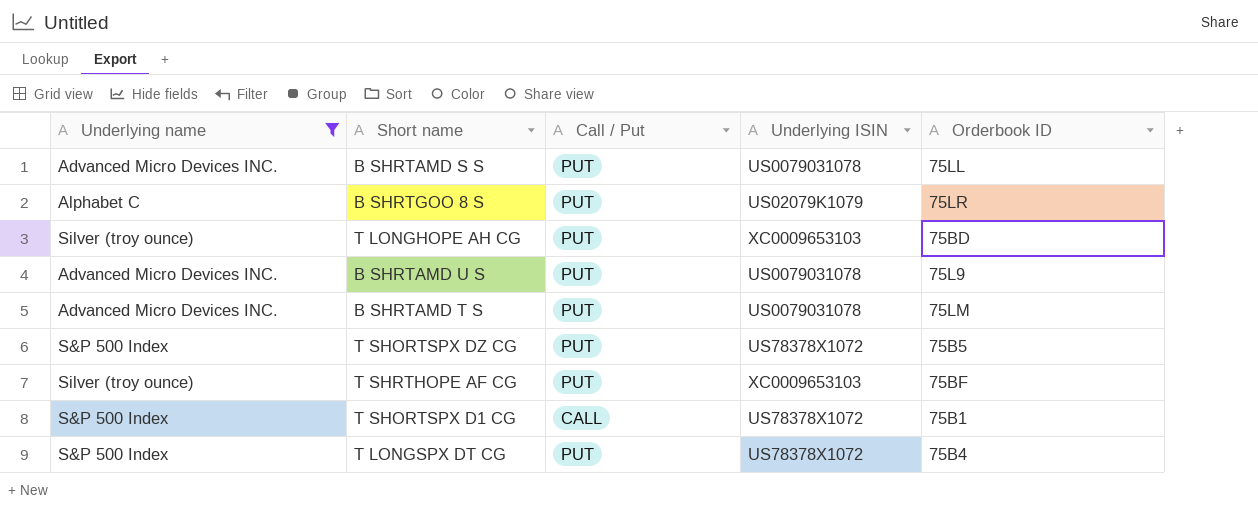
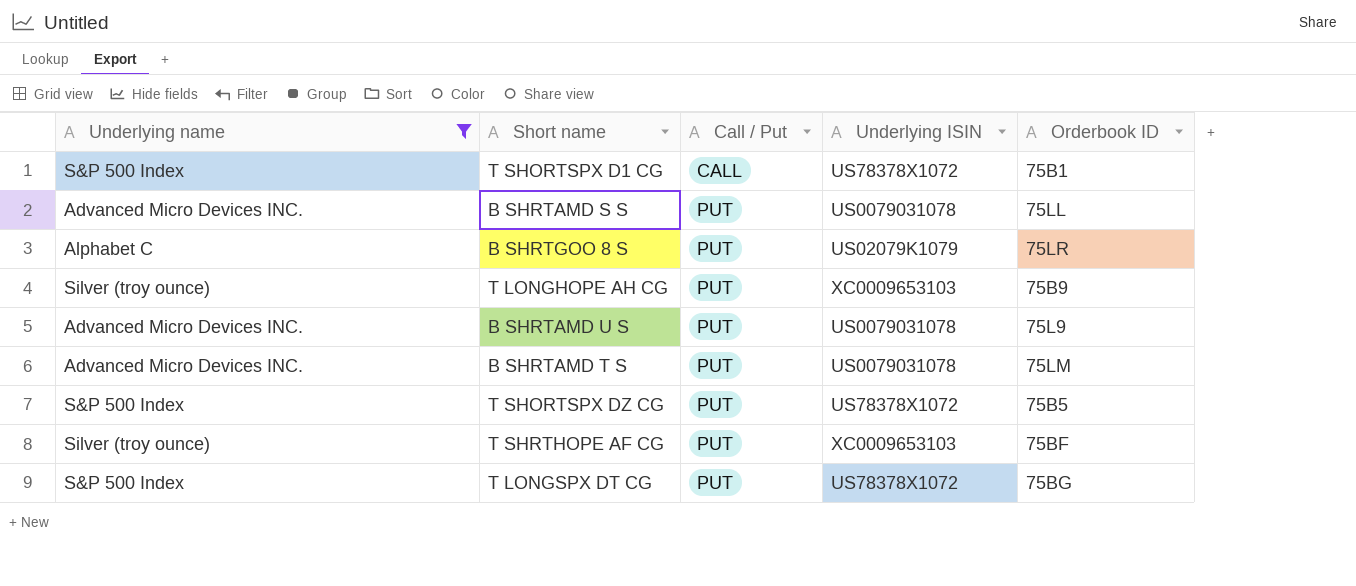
row order: none -> Call / Put ascending
T LONGHOPE AH CG | Orderbook ID: 75BD -> 75B9
T LONGSPX DT CG | Orderbook ID: 75B4 -> 75BG

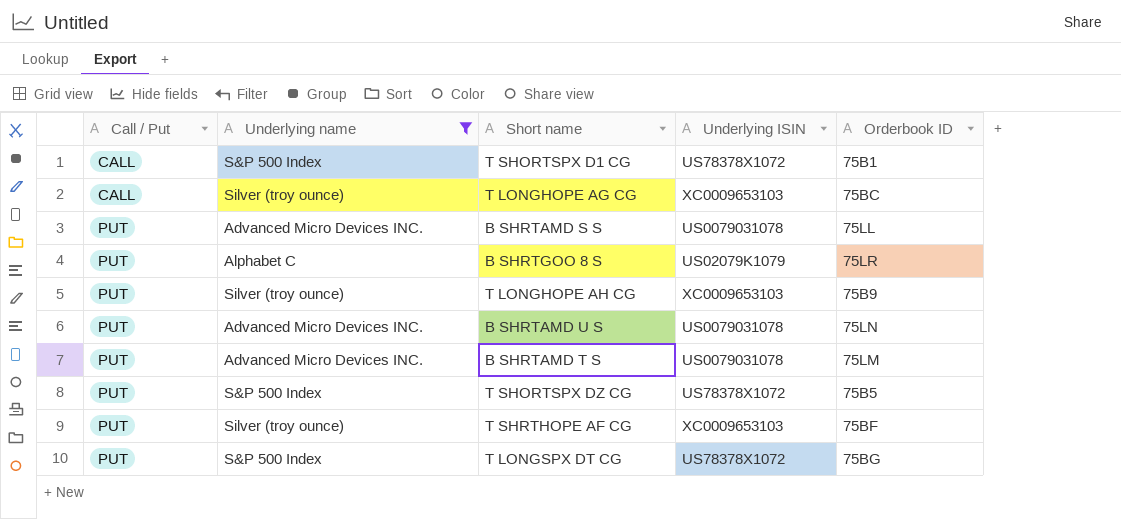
column Call / Put | position: 3 -> 1
row T LONGHOPE AG CG: none -> CALL | Silver (troy ounce) | XC0009653103 | 75BC
B SHRTAMD U S | Orderbook ID: 75L9 -> 75LN

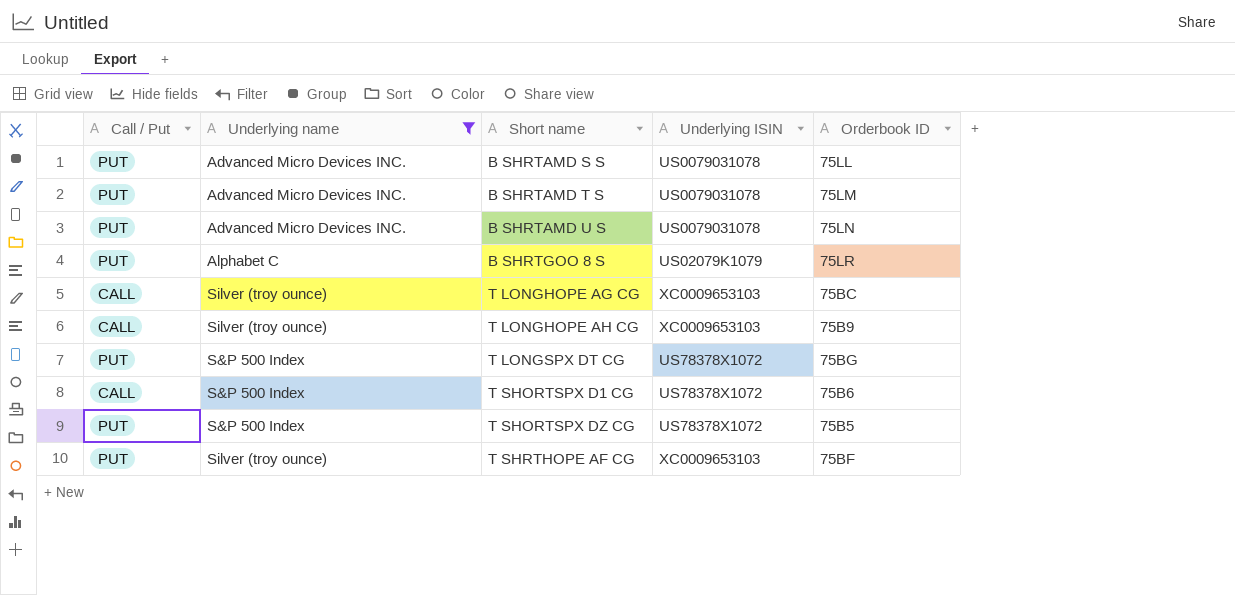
row order: Call / Put ascending -> Short name ascending
T LONGHOPE AH CG | Call / Put: PUT -> CALL
T SHORTSPX D1 CG | Orderbook ID: 75B1 -> 75B6

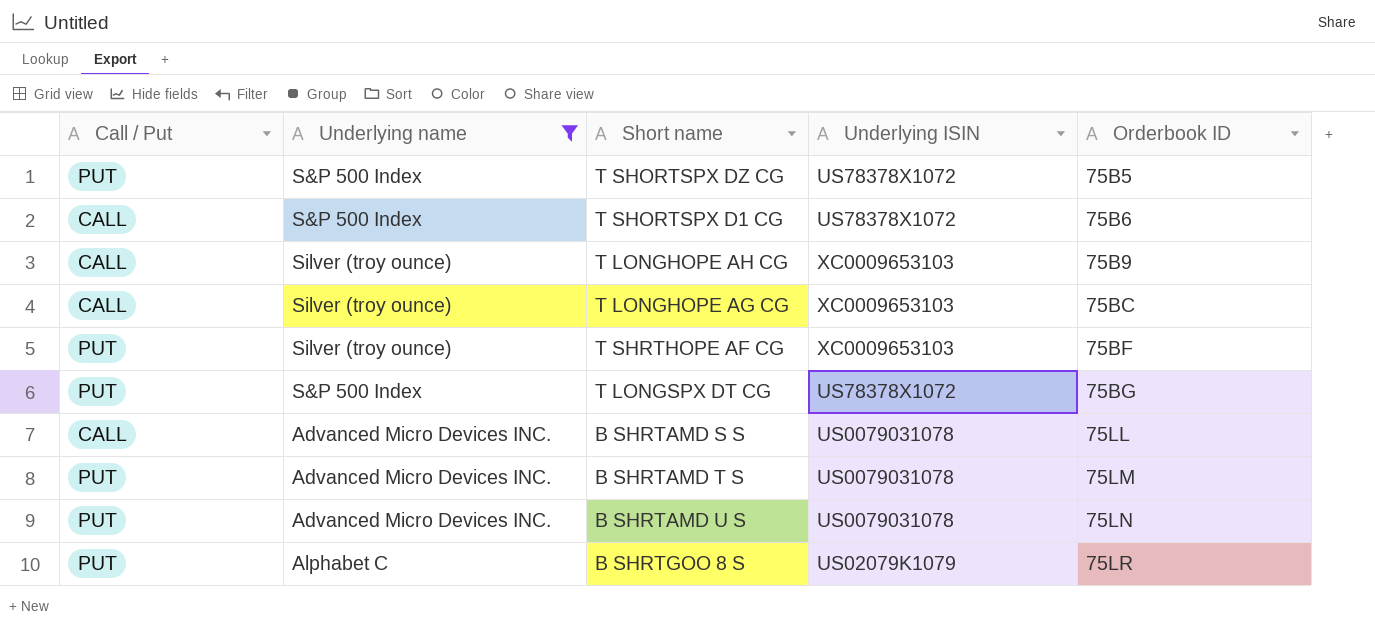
row order: Short name ascending -> Orderbook ID ascending
B SHRTAMD S S | Call / Put: PUT -> CALL

